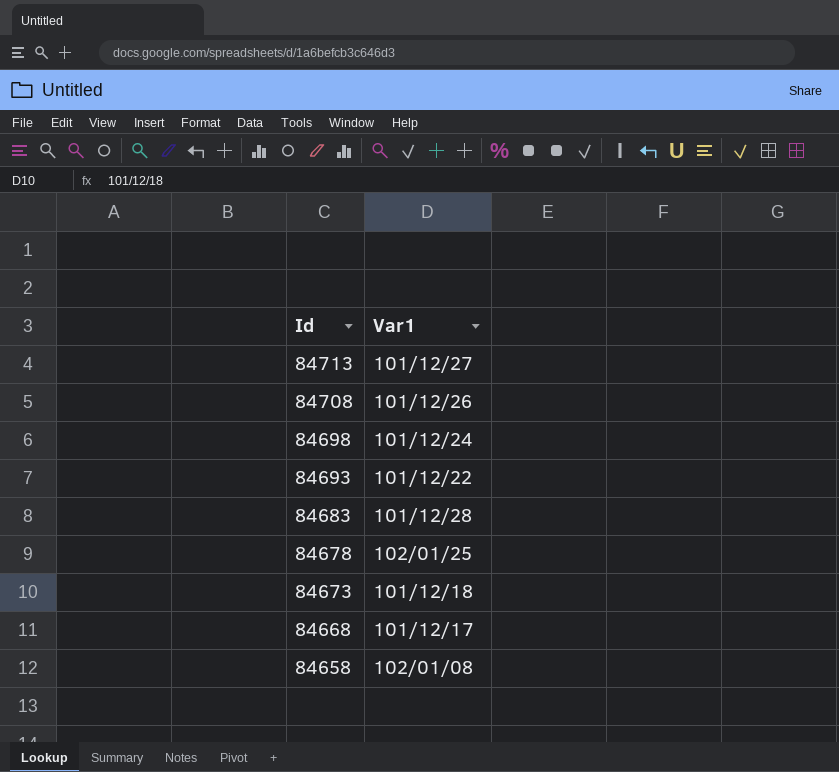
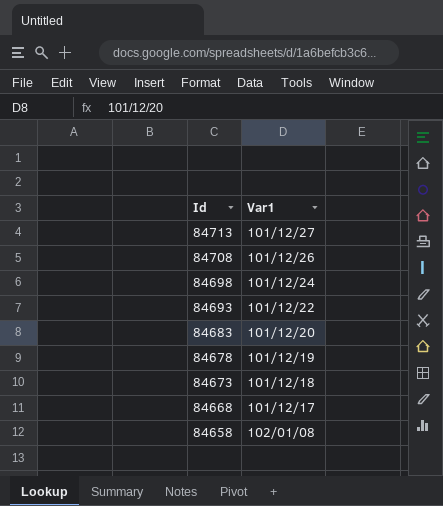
84683 | Var1: 101/12/28 -> 101/12/20
84678 | Var1: 102/01/25 -> 101/12/19

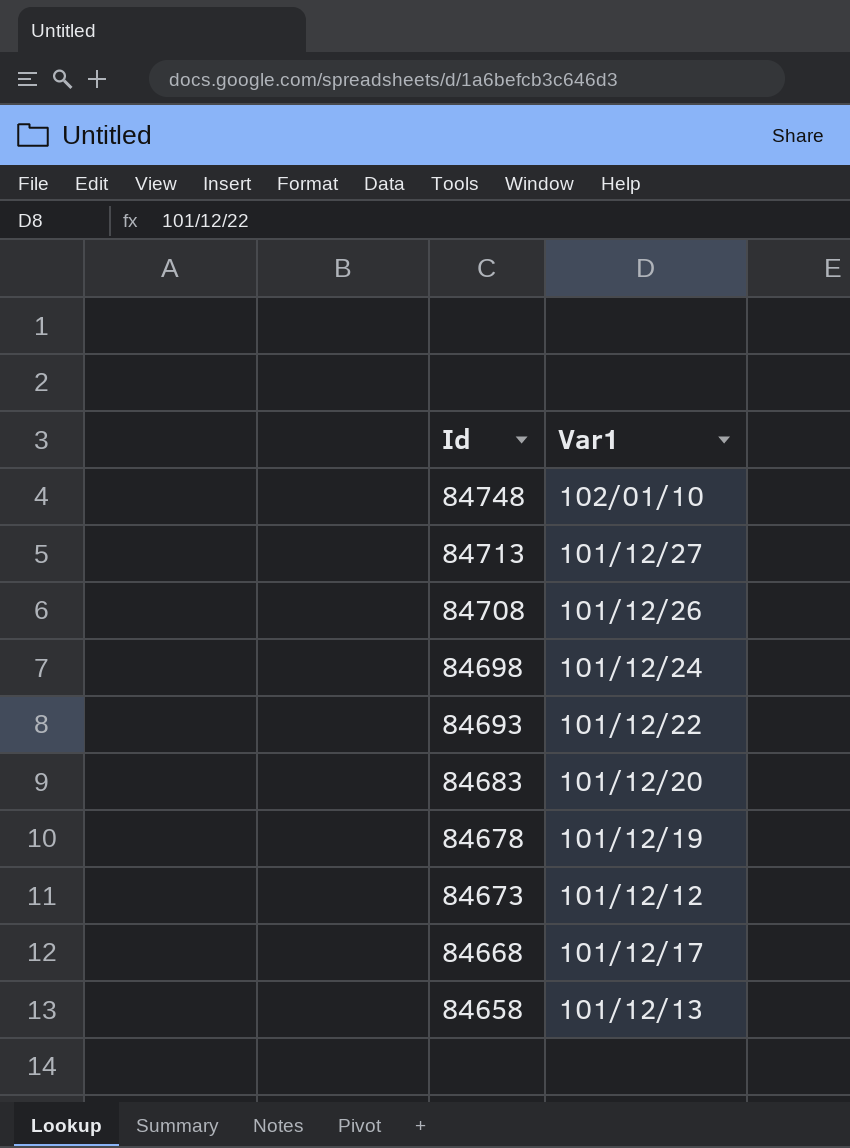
row 84748: none -> 102/01/10
84673 | Var1: 101/12/18 -> 101/12/12
84658 | Var1: 102/01/08 -> 101/12/13

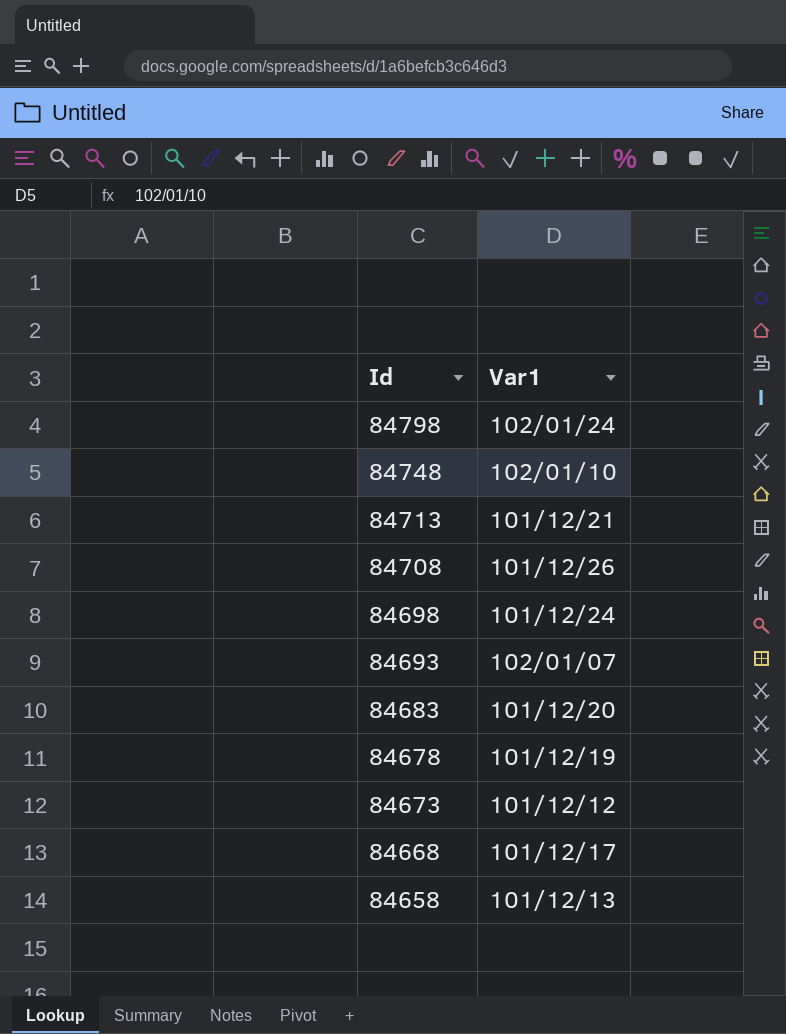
row 84798: none -> 102/01/24
84713 | Var1: 101/12/27 -> 101/12/21
84693 | Var1: 101/12/22 -> 102/01/07

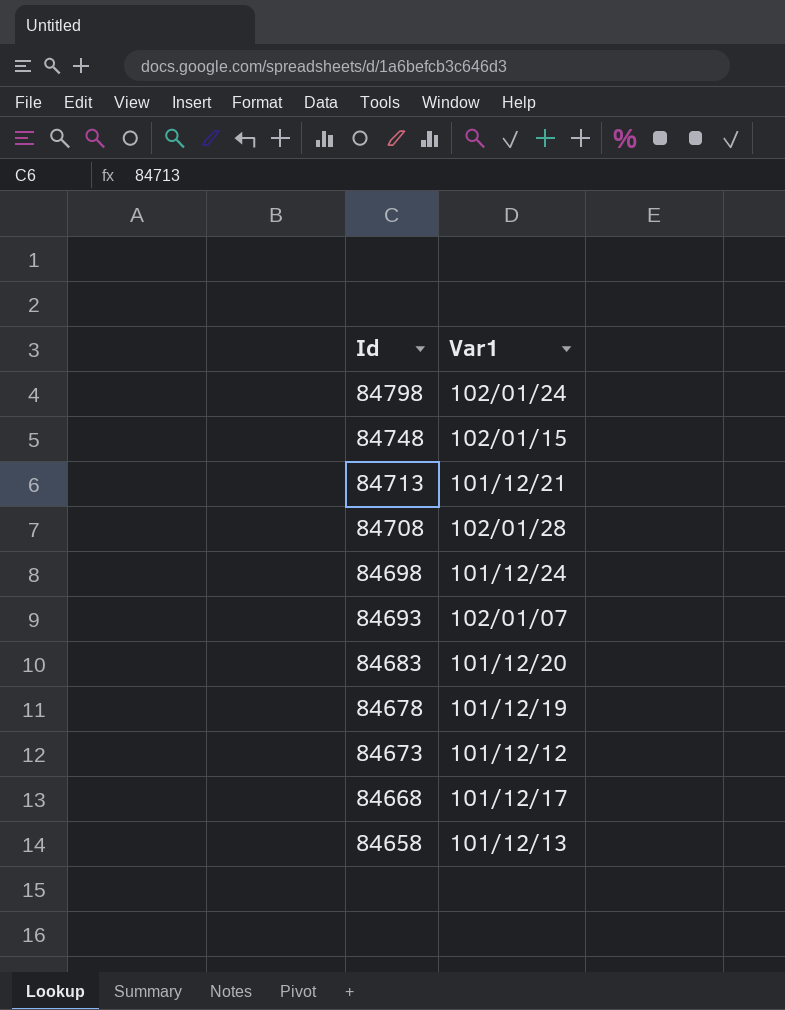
84748 | Var1: 102/01/10 -> 102/01/15
84708 | Var1: 101/12/26 -> 102/01/28

